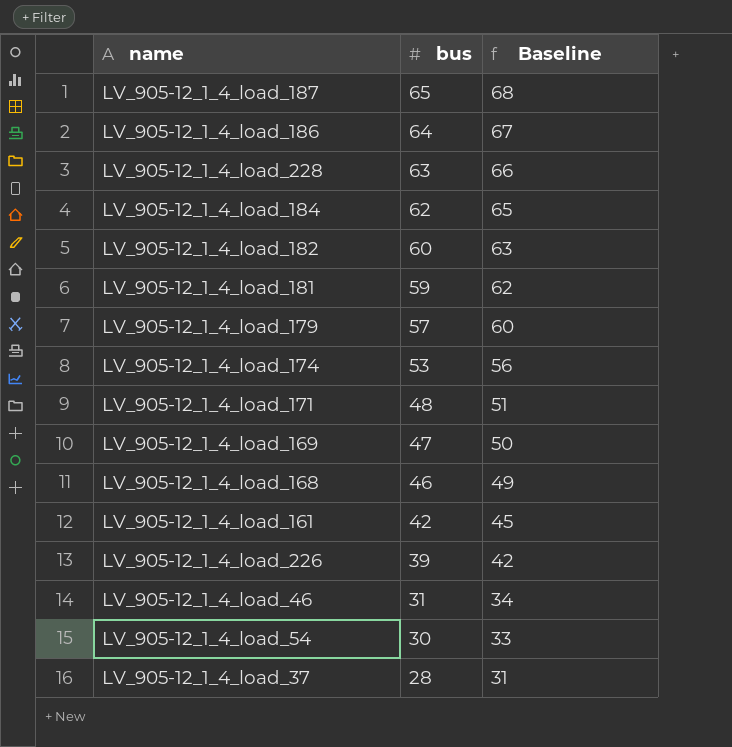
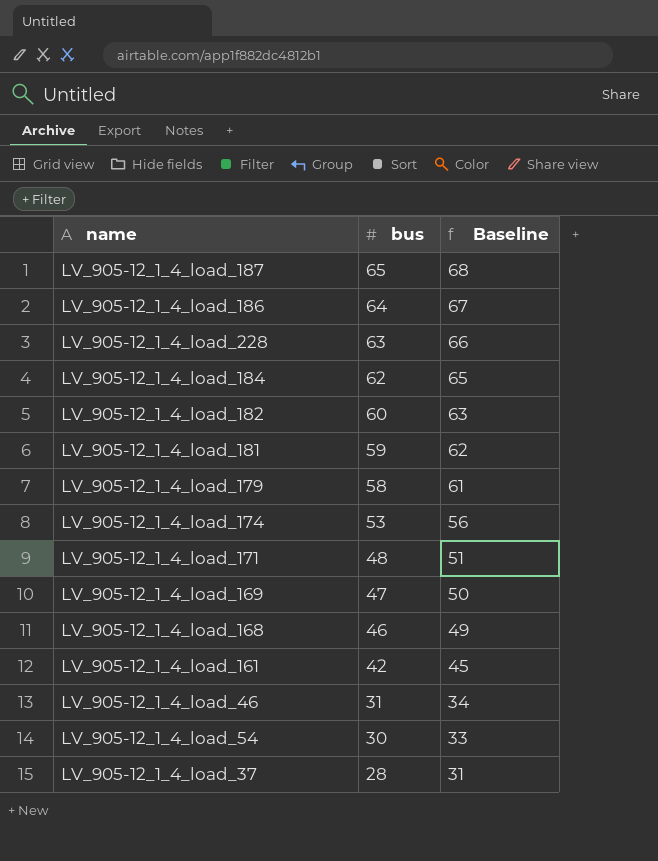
row LV_905-12_1_4_load_226: 39 | 42 -> none
LV_905-12_1_4_load_179 | bus: 57 -> 58
LV_905-12_1_4_load_179 | Baseline: 60 -> 61

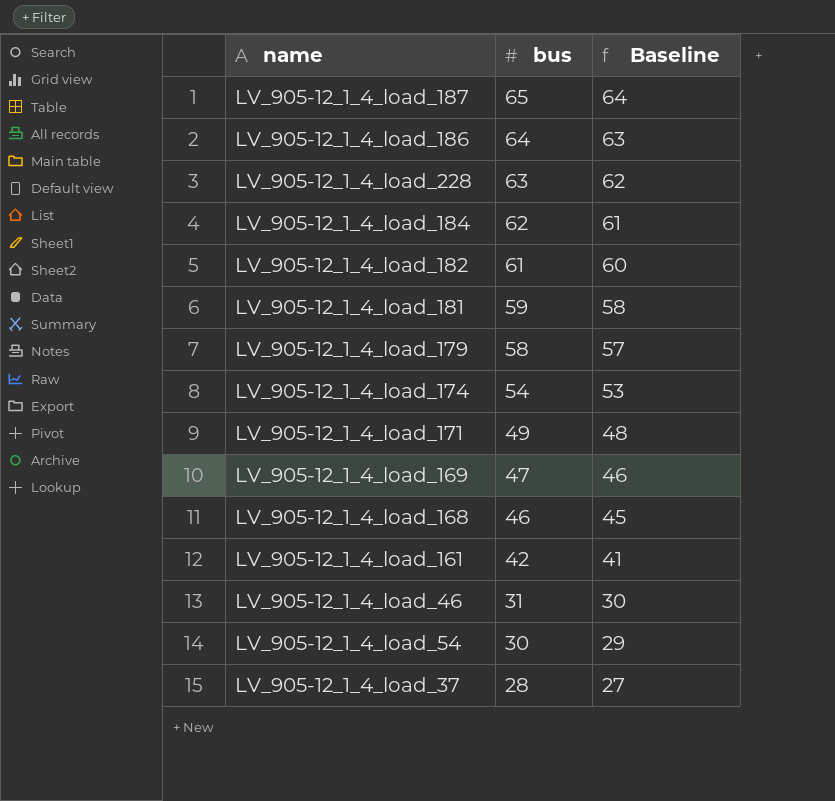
column Baseline | formula: [bus] + 3 -> [bus] - 1
LV_905-12_1_4_load_182 | bus: 60 -> 61
LV_905-12_1_4_load_174 | bus: 53 -> 54
LV_905-12_1_4_load_171 | bus: 48 -> 49

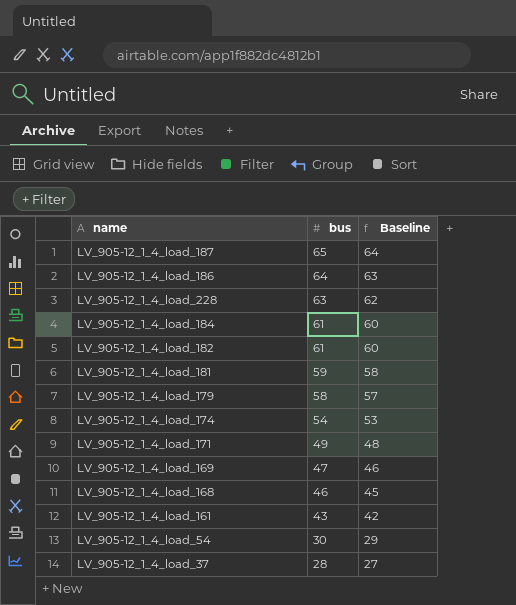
row LV_905-12_1_4_load_46: 31 | 30 -> none
LV_905-12_1_4_load_184 | bus: 62 -> 61
LV_905-12_1_4_load_184 | Baseline: 61 -> 60
LV_905-12_1_4_load_161 | bus: 42 -> 43
LV_905-12_1_4_load_161 | Baseline: 41 -> 42

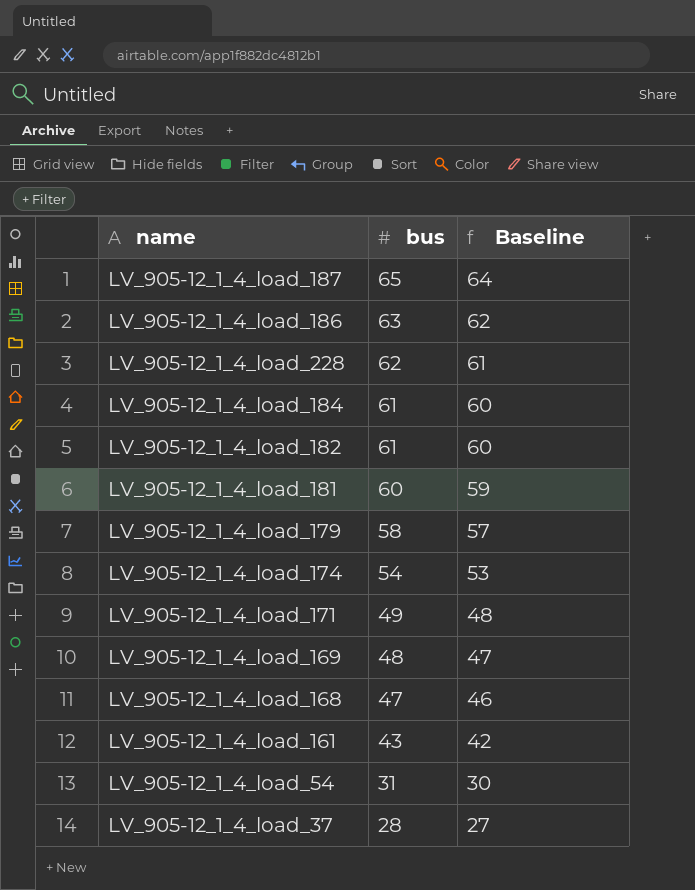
LV_905-12_1_4_load_186 | bus: 64 -> 63
LV_905-12_1_4_load_186 | Baseline: 63 -> 62
LV_905-12_1_4_load_228 | bus: 63 -> 62
LV_905-12_1_4_load_228 | Baseline: 62 -> 61
LV_905-12_1_4_load_181 | bus: 59 -> 60
LV_905-12_1_4_load_181 | Baseline: 58 -> 59
LV_905-12_1_4_load_169 | bus: 47 -> 48
LV_905-12_1_4_load_169 | Baseline: 46 -> 47
LV_905-12_1_4_load_168 | bus: 46 -> 47
LV_905-12_1_4_load_168 | Baseline: 45 -> 46
LV_905-12_1_4_load_54 | bus: 30 -> 31
LV_905-12_1_4_load_54 | Baseline: 29 -> 30

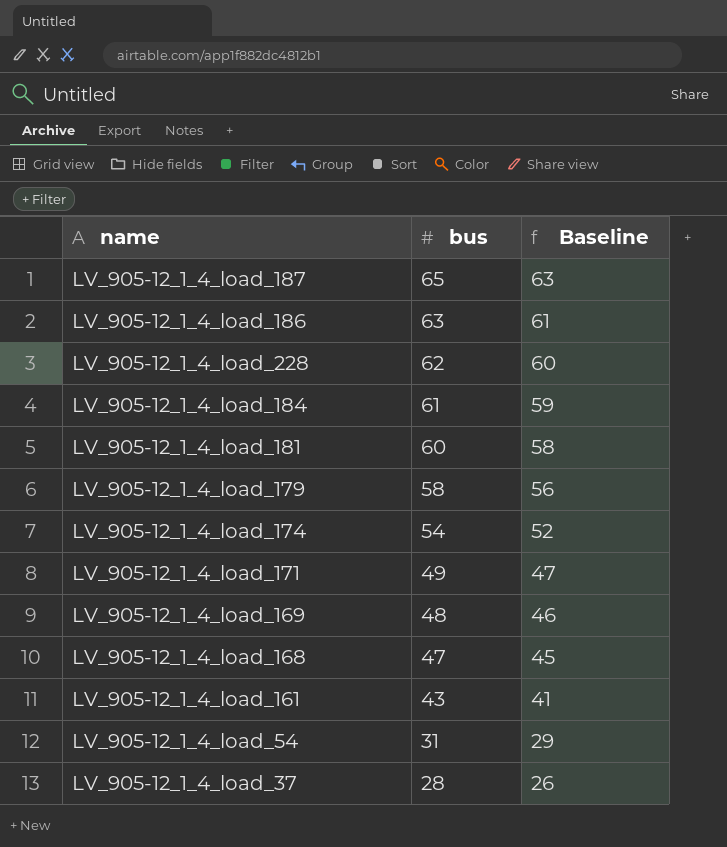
column Baseline | formula: [bus] - 1 -> [bus] - 2
row LV_905-12_1_4_load_182: 61 | 60 -> none

